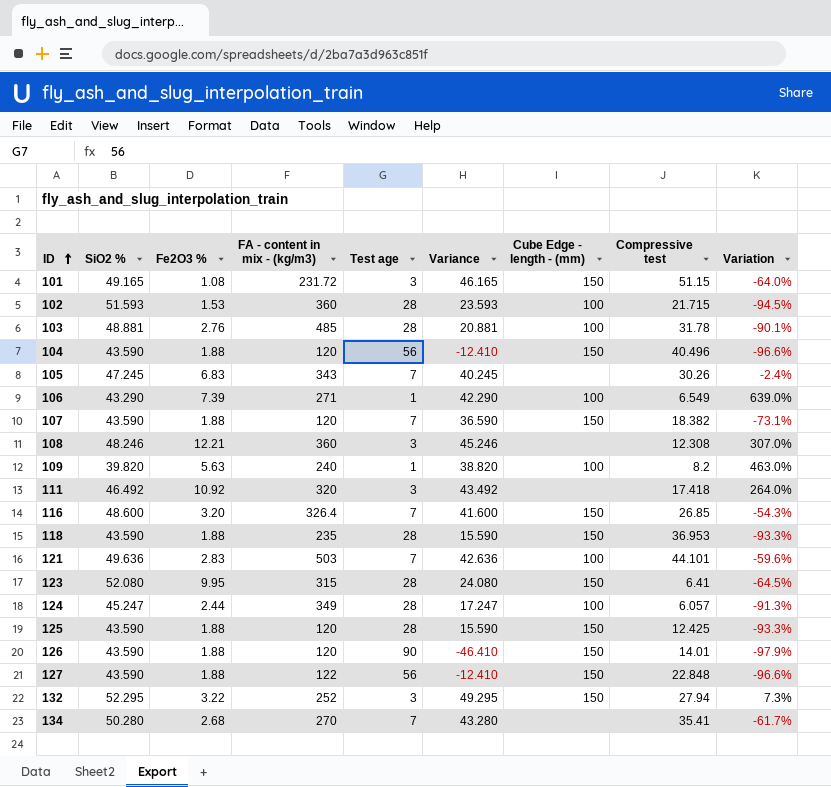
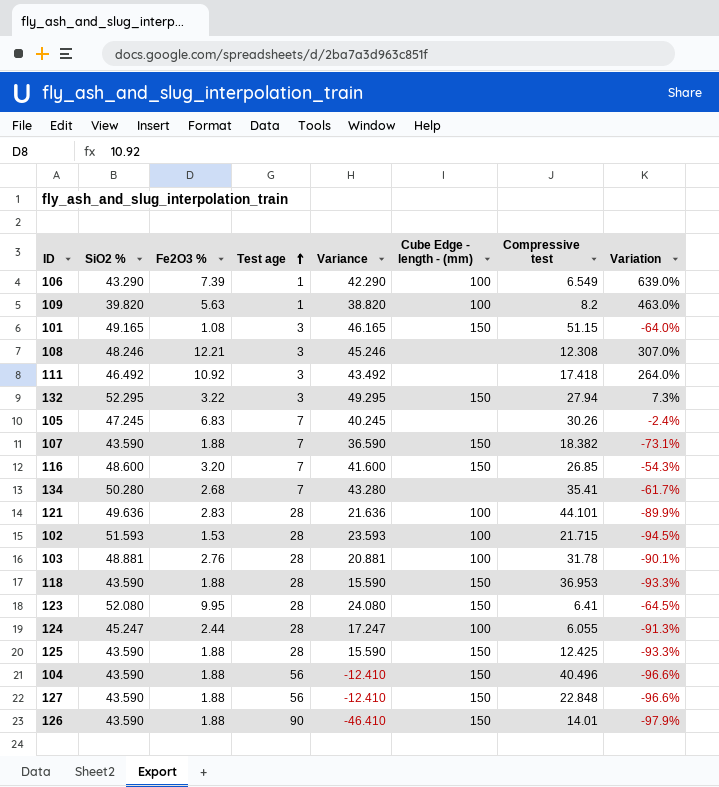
row order: ID ascending -> Test age ascending
column FA - content in mix - (kg/m3) | position: 4 -> none
121 | Test age: 7 -> 28
121 | Variance: 42.636 -> 21.636
121 | Variation: -59.6% -> -89.9%
124 | Compressive test: 6.057 -> 6.055

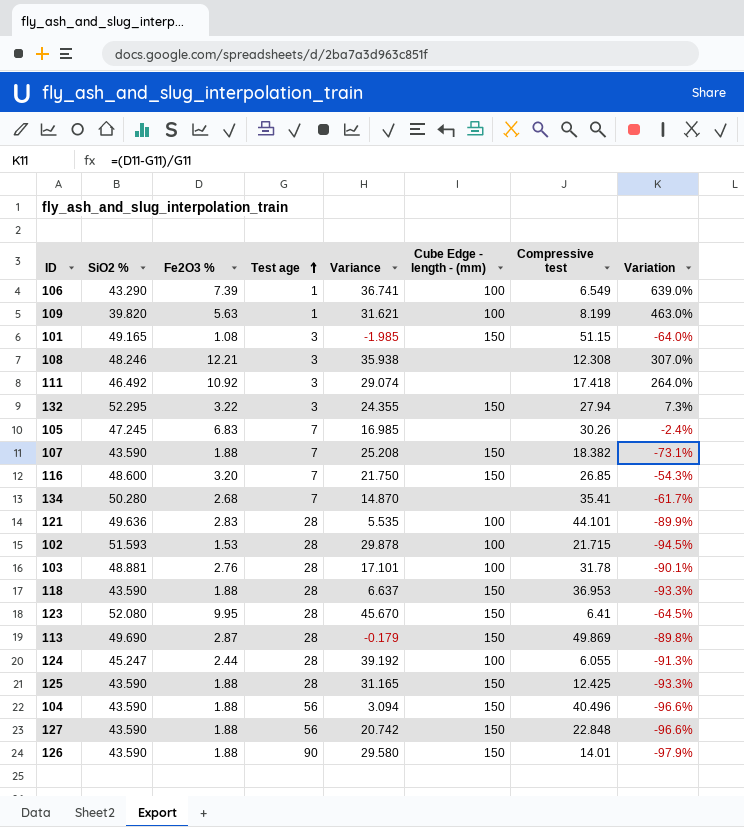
column Variance | formula: [SiO2 %] - [Test age] -> [SiO2 %] - [Compressive test]
109 | Compressive test: 8.2 -> 8.199
row 113: none -> 49.690 | 2.87 | 28 | -0.179 | 150 | 49.869 | -89.8%

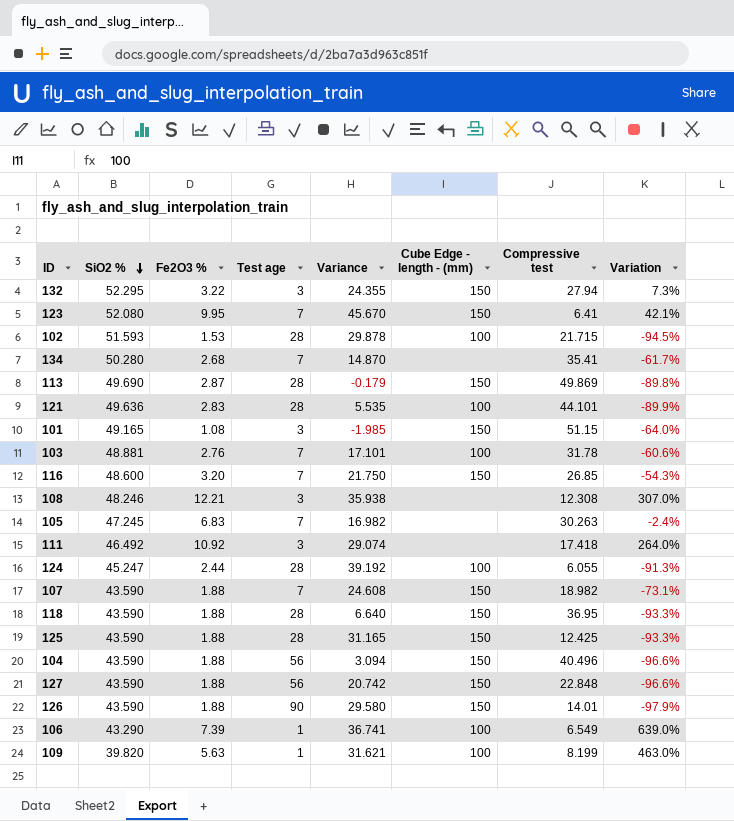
row order: Test age ascending -> SiO2 % descending
123 | Test age: 28 -> 7
123 | Variation: -64.5% -> 42.1%
103 | Test age: 28 -> 7
103 | Variation: -90.1% -> -60.6%
105 | Variance: 16.985 -> 16.982
105 | Compressive test: 30.26 -> 30.263
107 | Variance: 25.208 -> 24.608
107 | Compressive test: 18.382 -> 18.982
118 | Variance: 6.637 -> 6.640
118 | Compressive test: 36.953 -> 36.95

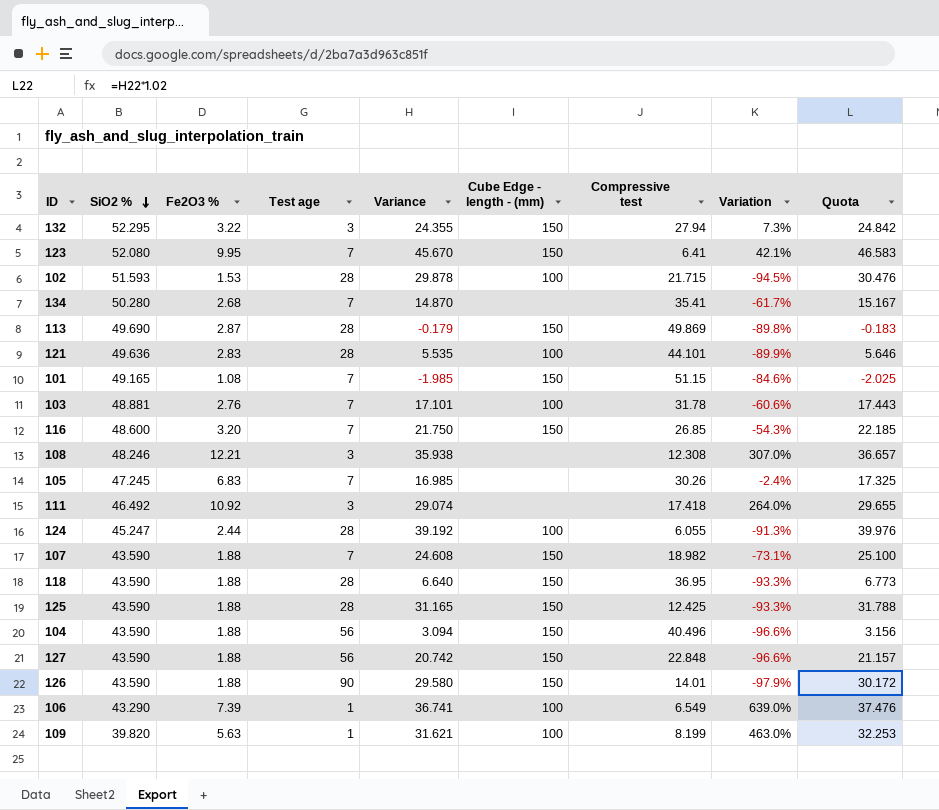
column Quota | formula: none -> [Variance] * 1.02
101 | Test age: 3 -> 7
101 | Variation: -64.0% -> -84.6%
105 | Variance: 16.982 -> 16.985
105 | Compressive test: 30.263 -> 30.26

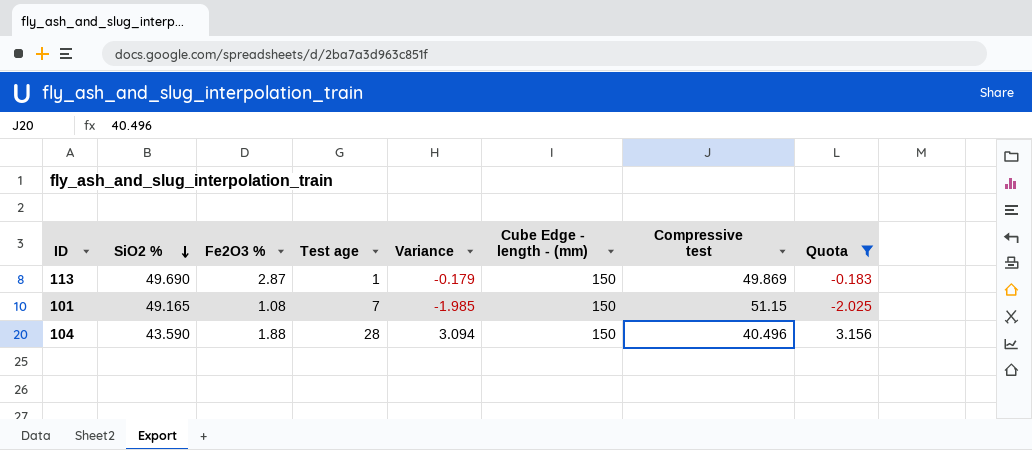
filter: none -> Quota <= 3.156
column Variation | formula: ([Fe2O3 %] - [Test age]) / [Test age] -> none
113 | Test age: 28 -> 1
104 | Test age: 56 -> 28

